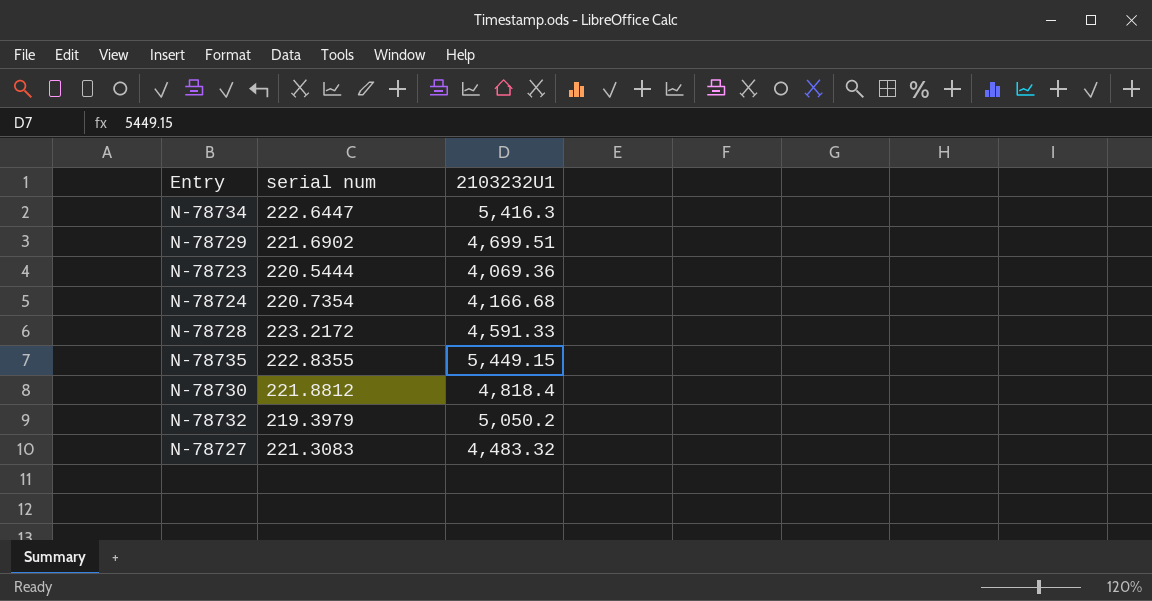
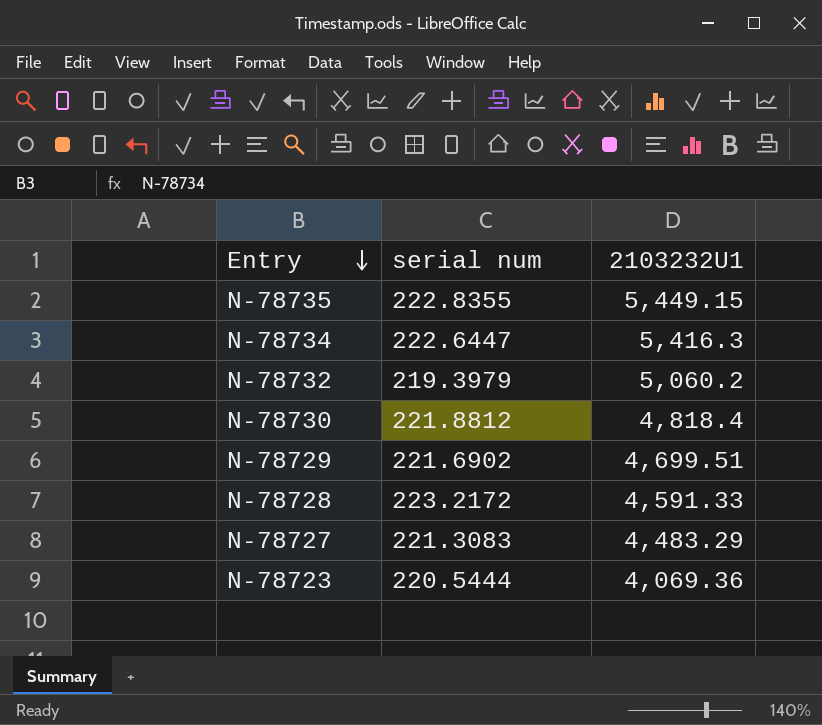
row order: none -> Entry descending
row N-78724: 220.7354 | 4,166.68 -> none
N-78732 | 2103232U1: 5,050.2 -> 5,060.2
N-78727 | 2103232U1: 4,483.32 -> 4,483.29

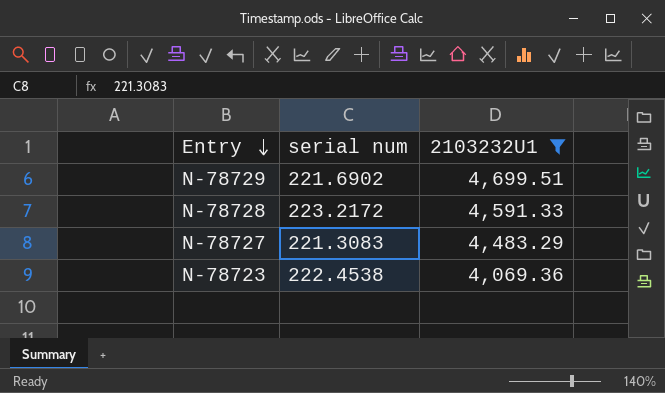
filter: none -> 2103232U1 <= 4,699.51
N-78723 | serial num: 220.5444 -> 222.4538

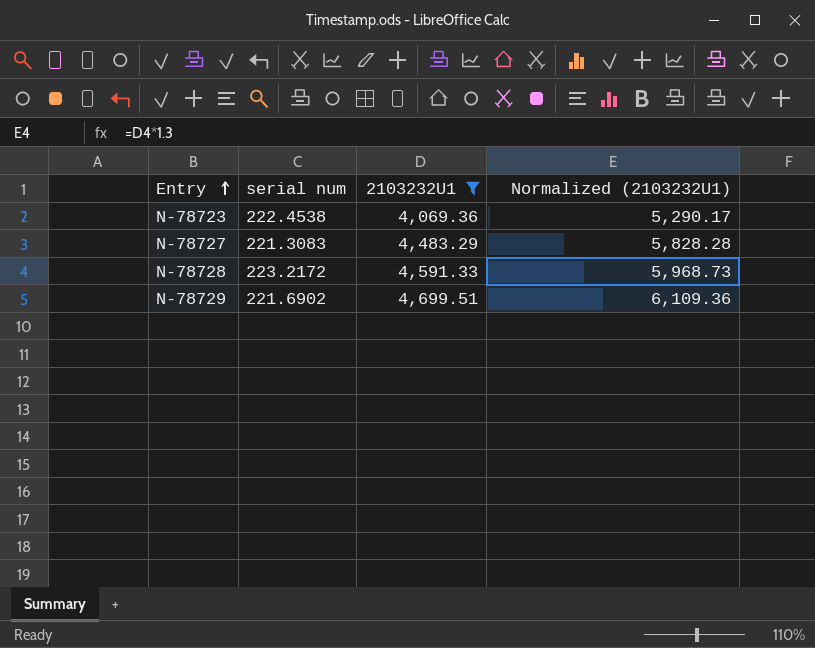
row order: Entry descending -> Entry ascending
column Normalized (2103232U1) | formula: none -> [2103232U1] * 1.3

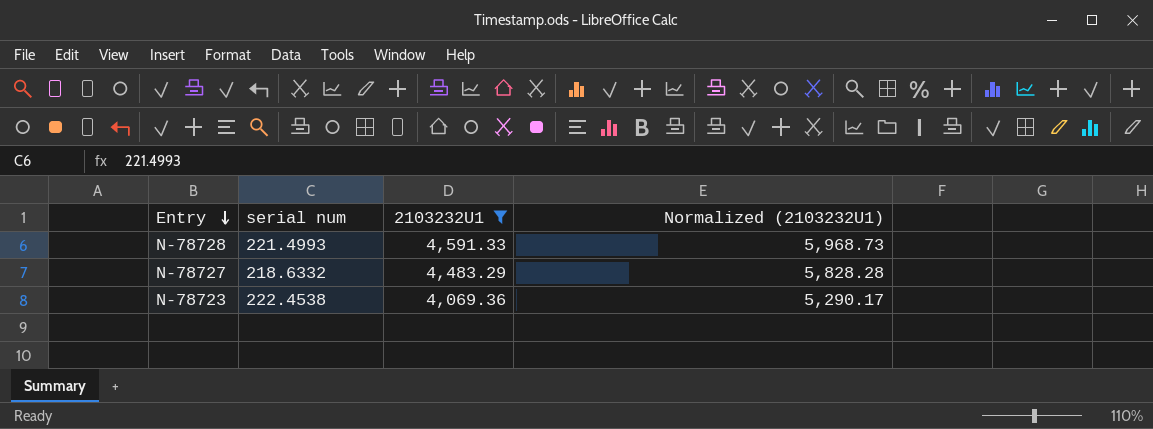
row order: Entry ascending -> Entry descending
row N-78729: 221.6902 | 4,699.51 | 6,109.36 -> none
N-78728 | serial num: 223.2172 -> 221.4993
N-78727 | serial num: 221.3083 -> 218.6332

